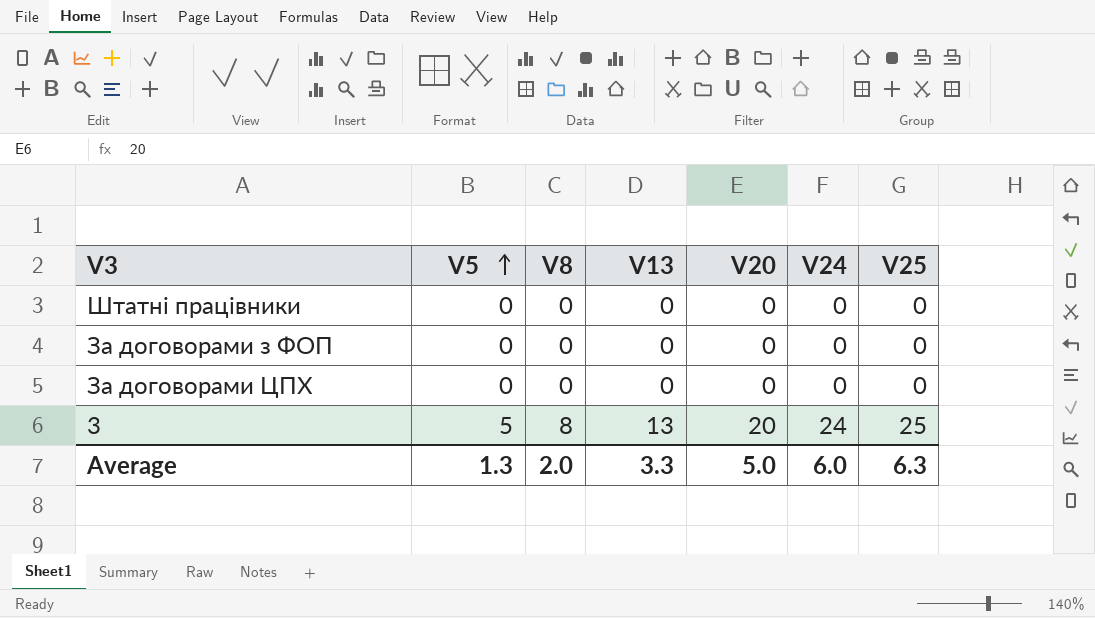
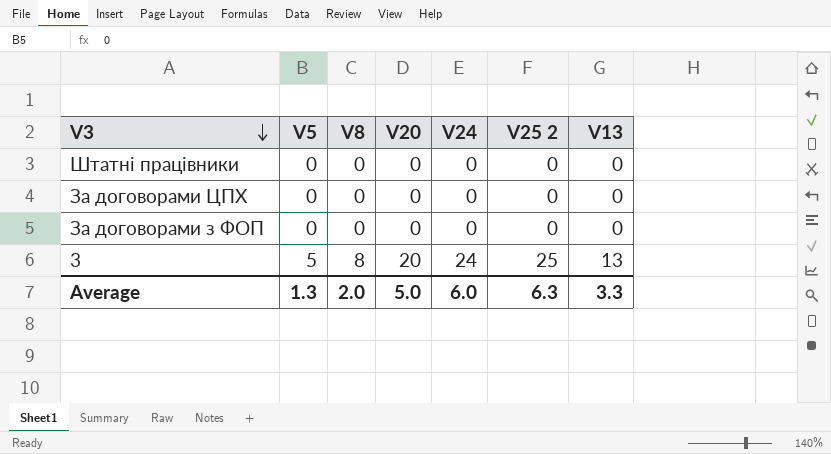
row order: V5 ascending -> V3 descending
column name: V25 -> V25 2
column V13 | position: 4 -> 7

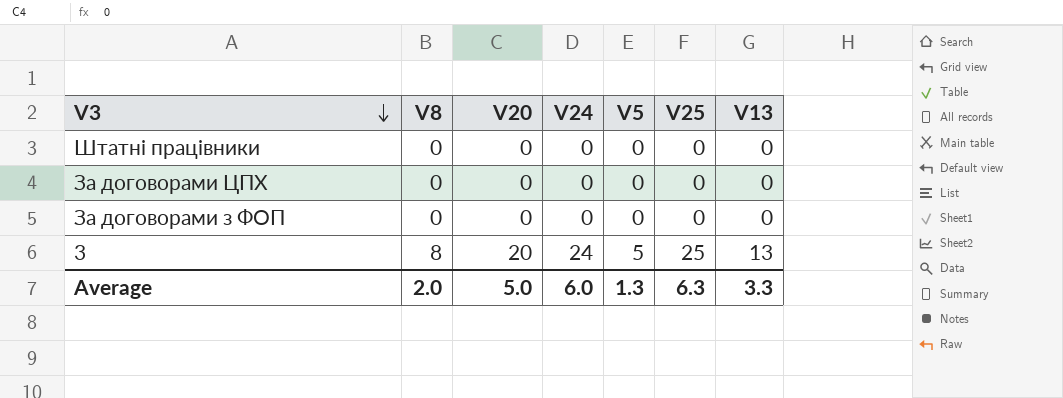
column V5 | position: 2 -> 5
column name: V25 2 -> V25

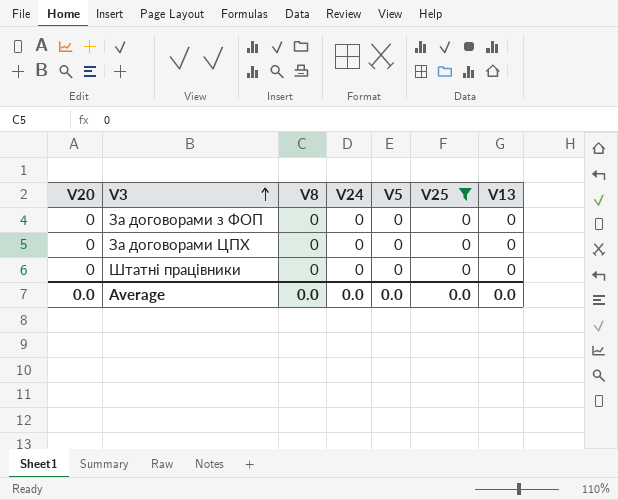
filter: none -> V25 = 0
row order: V3 descending -> V3 ascending
column V20 | position: 3 -> 1
Average | V20: 5.0 -> 0.0
Average | V8: 2.0 -> 0.0
Average | V24: 6.0 -> 0.0
Average | V5: 1.3 -> 0.0
Average | V25: 6.3 -> 0.0
Average | V13: 3.3 -> 0.0

